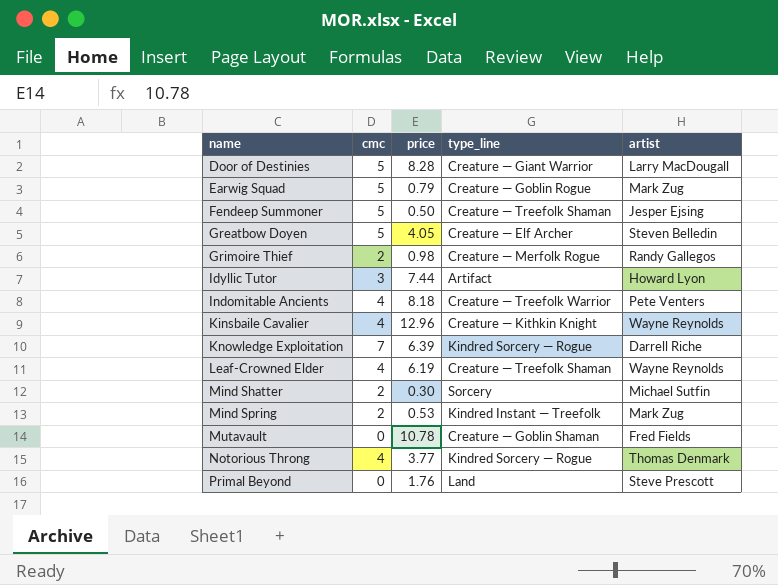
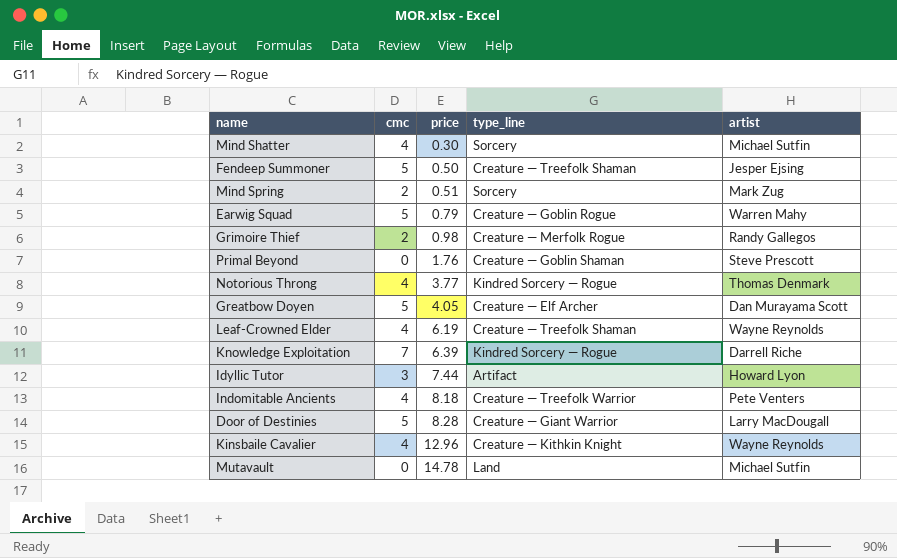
row order: name ascending -> price ascending
Mind Shatter | cmc: 2 -> 4
Mind Spring | price: 0.53 -> 0.51
Mind Spring | type_line: Kindred Instant — Treefolk -> Sorcery
Earwig Squad | artist: Mark Zug -> Warren Mahy
Primal Beyond | type_line: Land -> Creature — Goblin Shaman
Greatbow Doyen | artist: Steven Belledin -> Dan Murayama Scott
Mutavault | price: 10.78 -> 14.78
Mutavault | type_line: Creature — Goblin Shaman -> Land
Mutavault | artist: Fred Fields -> Michael Sutfin

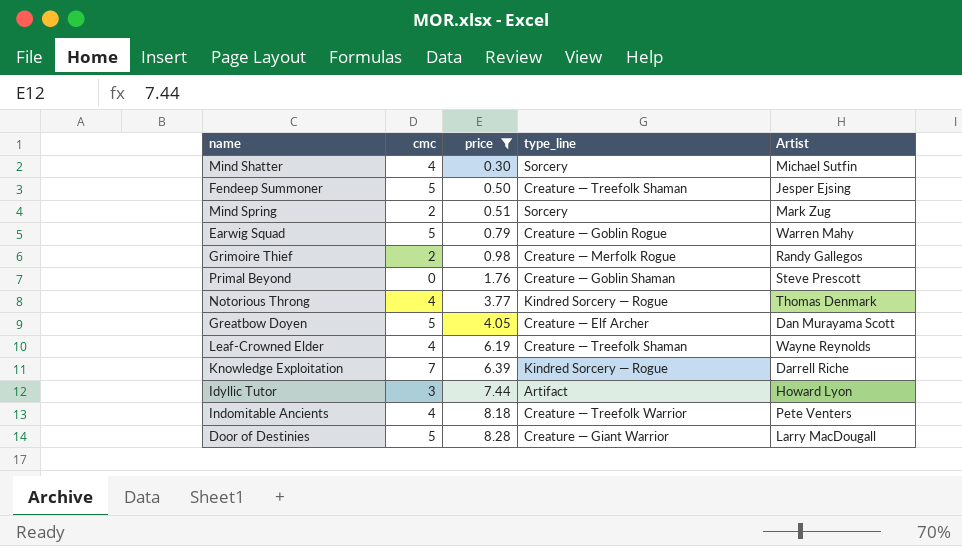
filter: none -> price <= 8.28
column name: artist -> Artist

